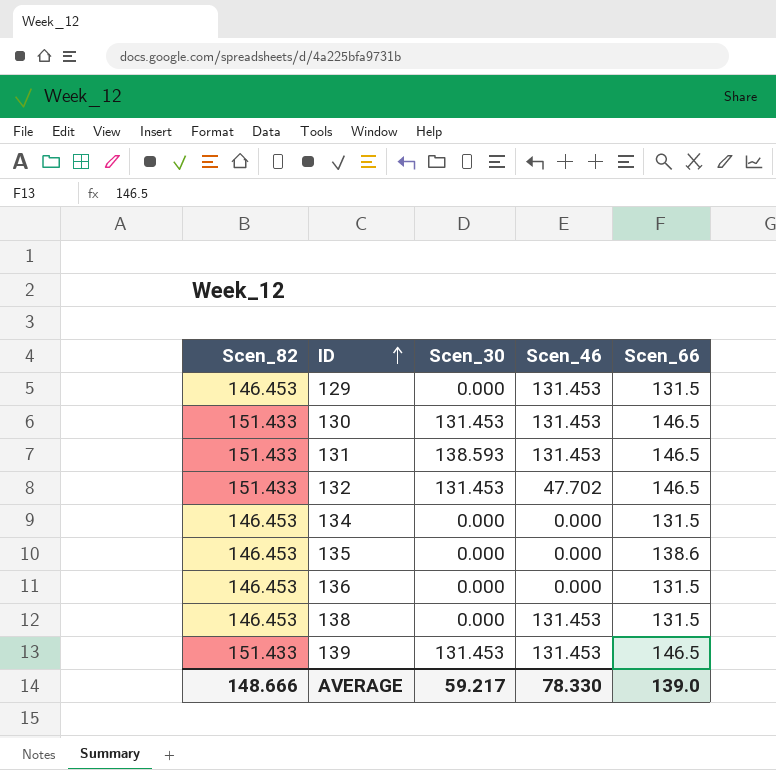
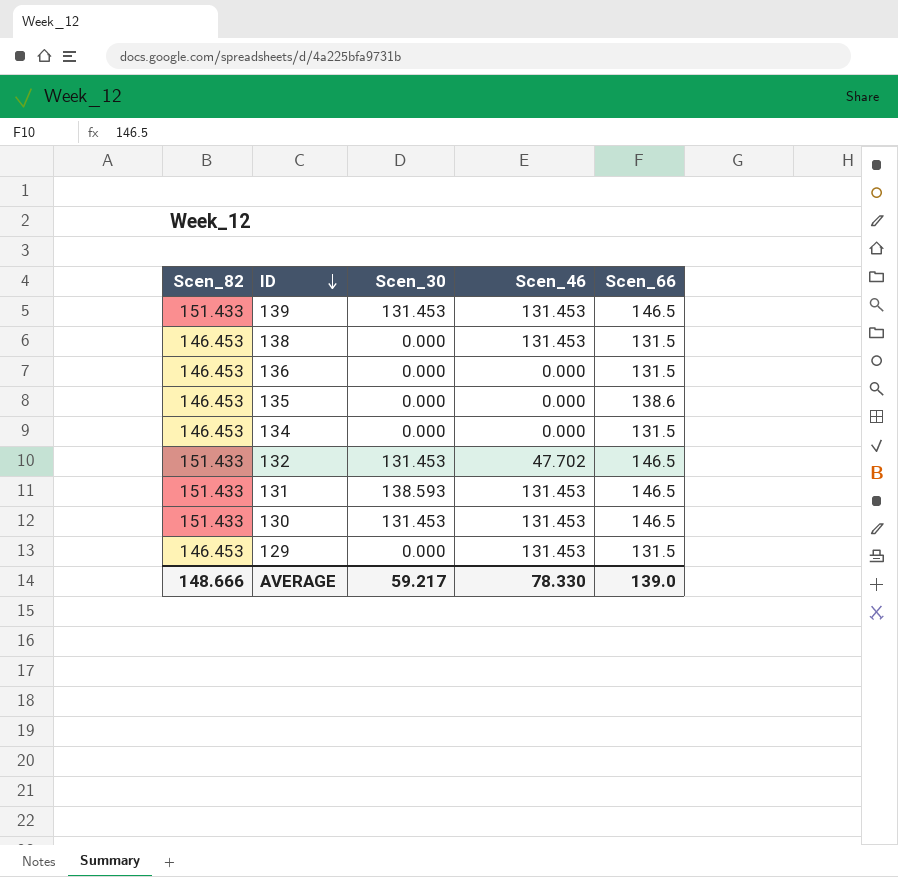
row order: ID ascending -> ID descending

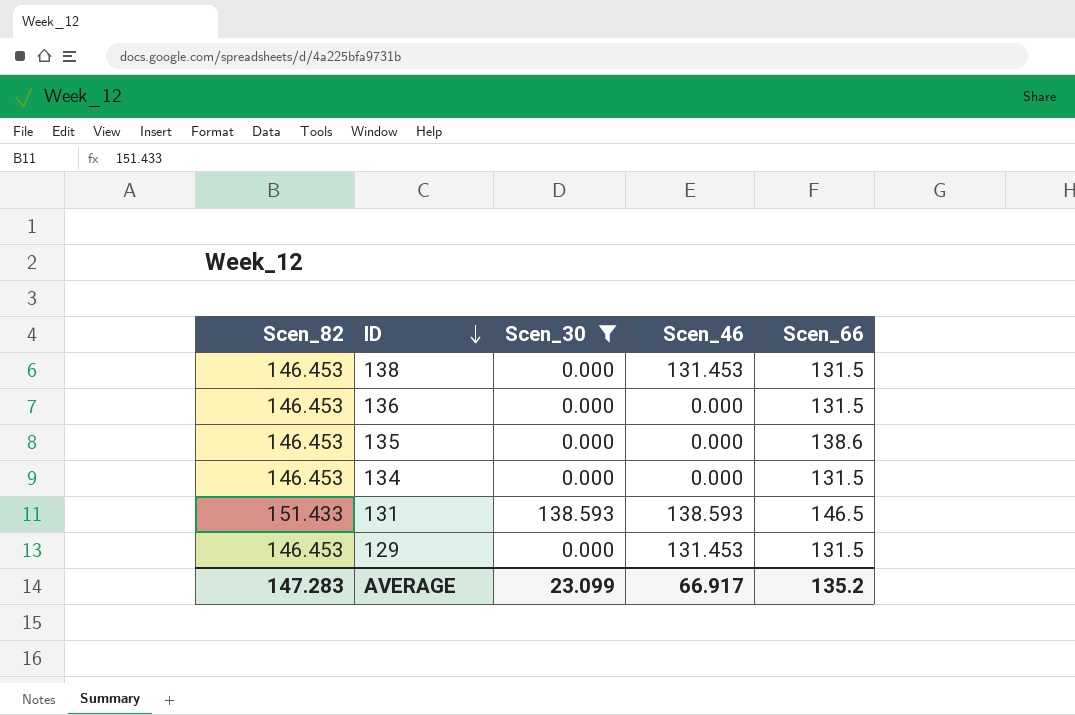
filter: none -> Scen_30 != 131.453
131 | Scen_46: 131.453 -> 138.593
AVERAGE | Scen_82: 148.666 -> 147.283
AVERAGE | Scen_30: 59.217 -> 23.099
AVERAGE | Scen_46: 78.330 -> 66.917
AVERAGE | Scen_66: 139.0 -> 135.2

